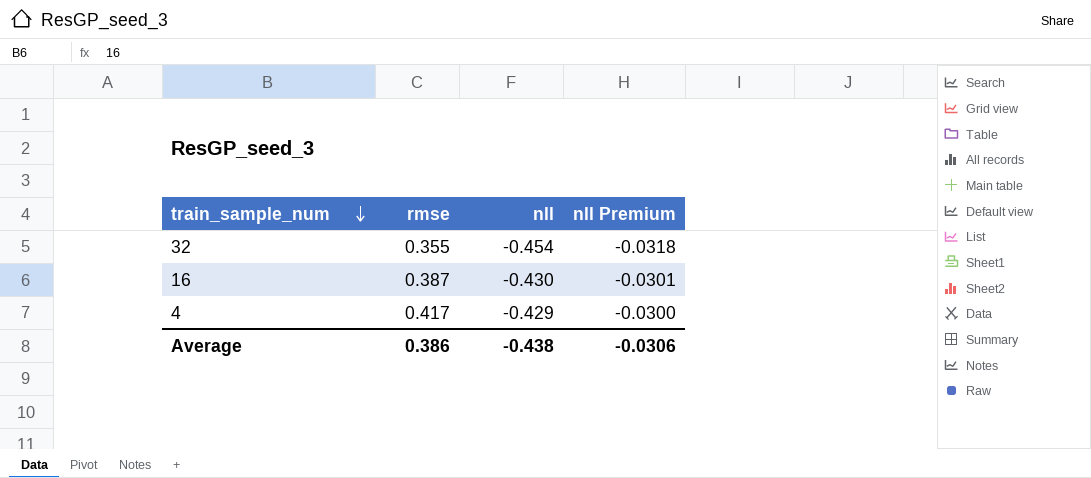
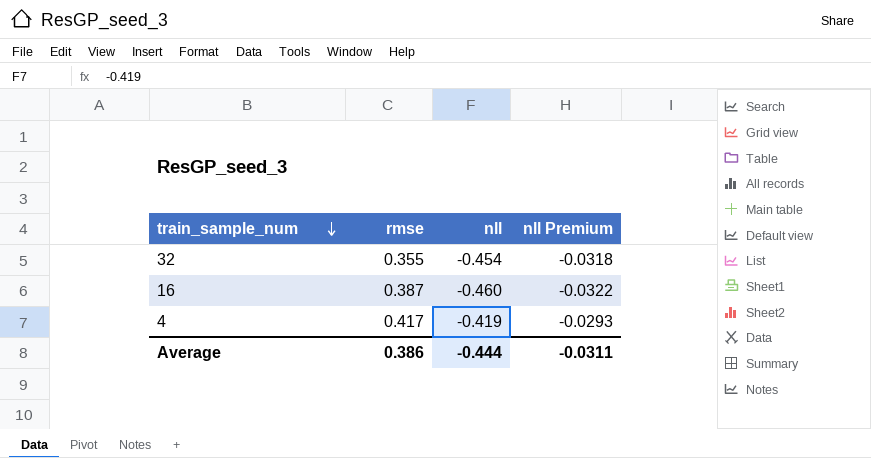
16 | nll: -0.430 -> -0.460
16 | nll Premium: -0.0301 -> -0.0322
4 | nll: -0.429 -> -0.419
4 | nll Premium: -0.0300 -> -0.0293
Average | nll: -0.438 -> -0.444
Average | nll Premium: -0.0306 -> -0.0311

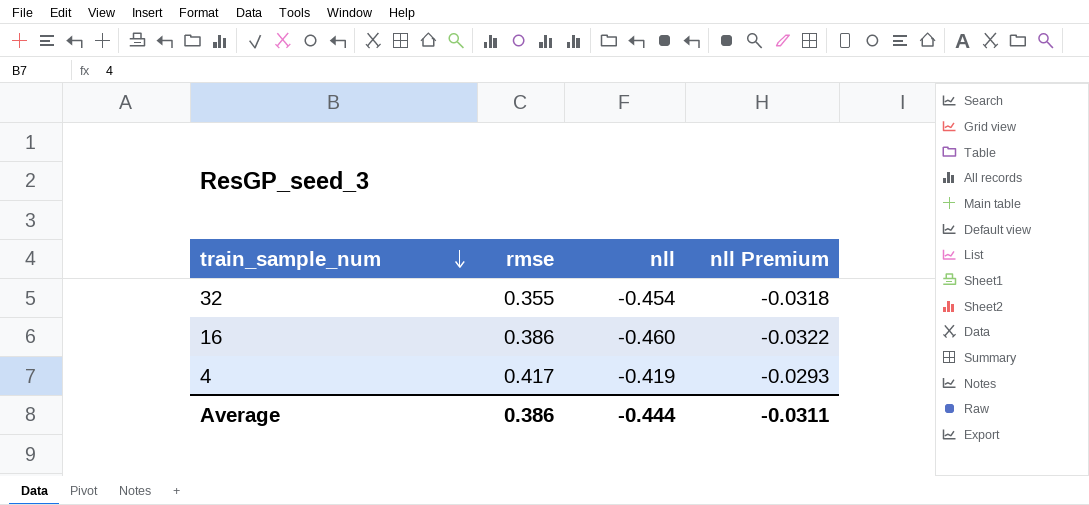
16 | rmse: 0.387 -> 0.386

